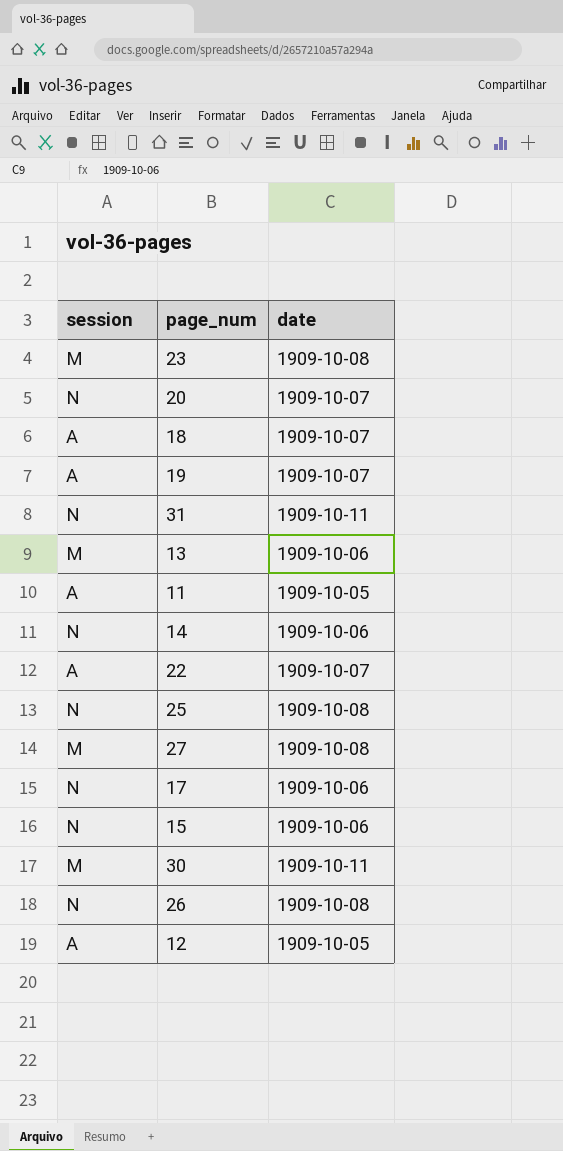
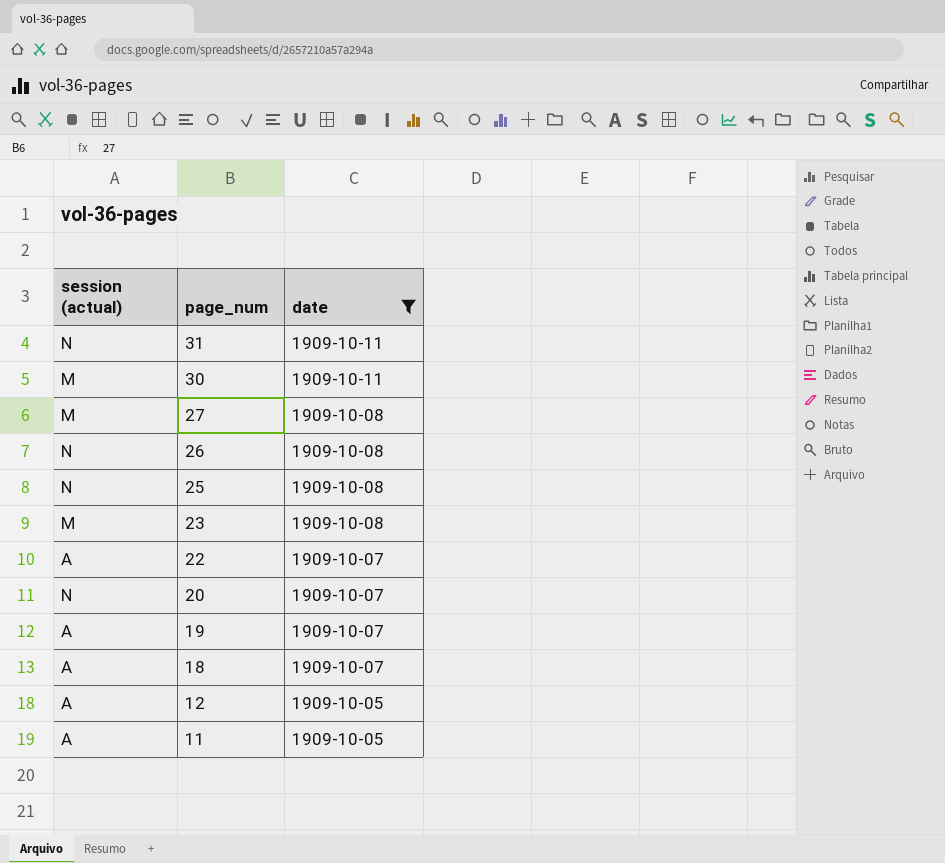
filter: none -> date != 1909-10-06
row order: none -> page_num descending
column name: session -> session (actual)

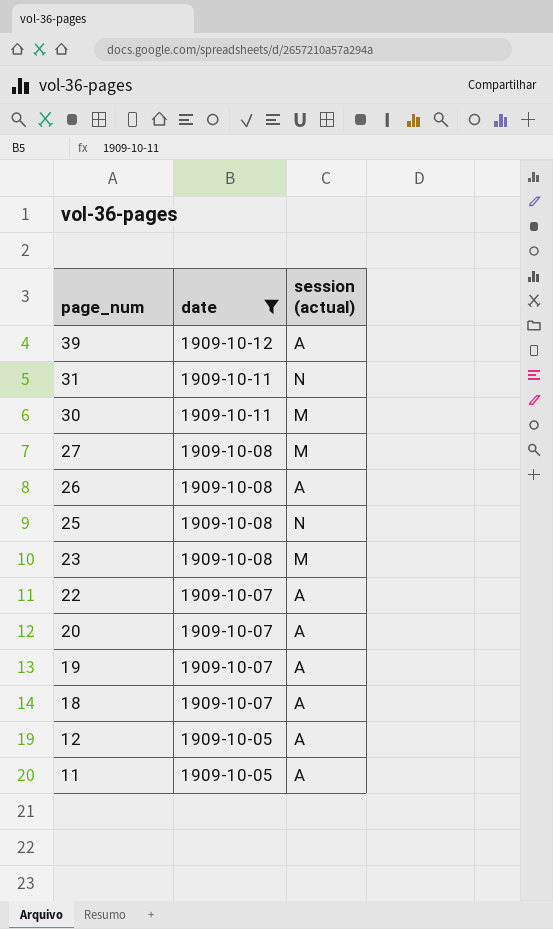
column session (actual) | position: 1 -> 3
row 39: none -> 1909-10-12 | A
26 | session (actual): N -> A
20 | session (actual): N -> A

